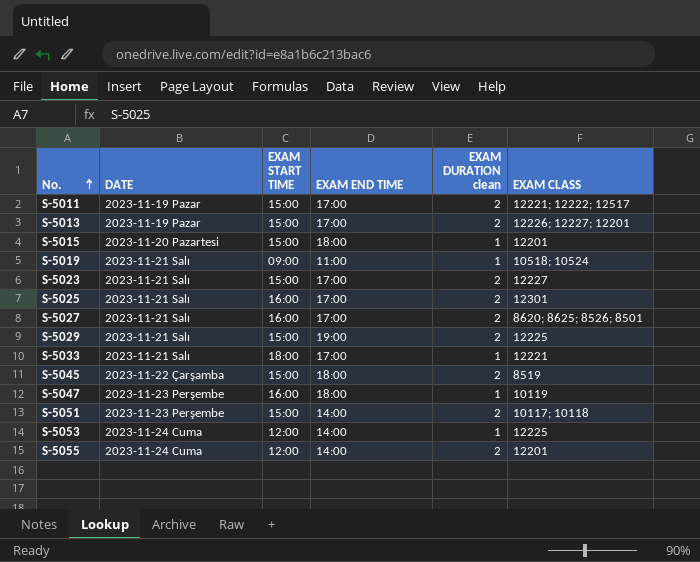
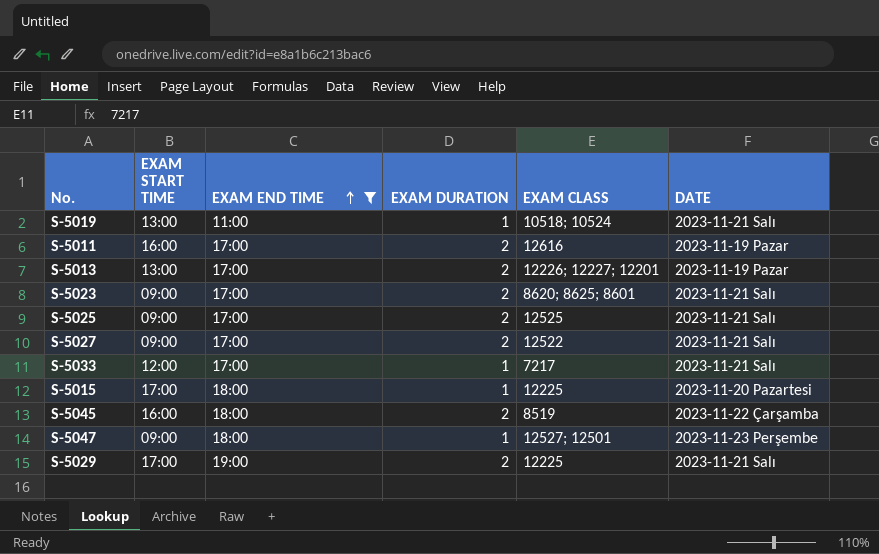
filter: none -> EXAM END TIME != 14:00
row order: No. ascending -> EXAM END TIME ascending
column name: EXAM DURATION clean -> EXAM DURATION
column DATE | position: 2 -> 6
S-5019 | EXAM START TIME: 09:00 -> 13:00
S-5011 | EXAM START TIME: 15:00 -> 16:00
S-5011 | EXAM CLASS: 12221; 12222; 12517 -> 12616
S-5013 | EXAM START TIME: 15:00 -> 13:00
S-5023 | EXAM START TIME: 15:00 -> 09:00
S-5023 | EXAM CLASS: 12227 -> 8620; 8625; 8601
S-5025 | EXAM START TIME: 16:00 -> 09:00
S-5025 | EXAM CLASS: 12301 -> 12525
S-5027 | EXAM START TIME: 16:00 -> 09:00
S-5027 | EXAM CLASS: 8620; 8625; 8526; 8501 -> 12522
S-5033 | EXAM START TIME: 18:00 -> 12:00
S-5033 | EXAM CLASS: 12221 -> 7217
S-5015 | EXAM START TIME: 15:00 -> 17:00
S-5015 | EXAM CLASS: 12201 -> 12225
S-5045 | EXAM START TIME: 15:00 -> 16:00
S-5047 | EXAM START TIME: 16:00 -> 09:00
S-5047 | EXAM CLASS: 10119 -> 12527; 12501
S-5029 | EXAM START TIME: 15:00 -> 17:00

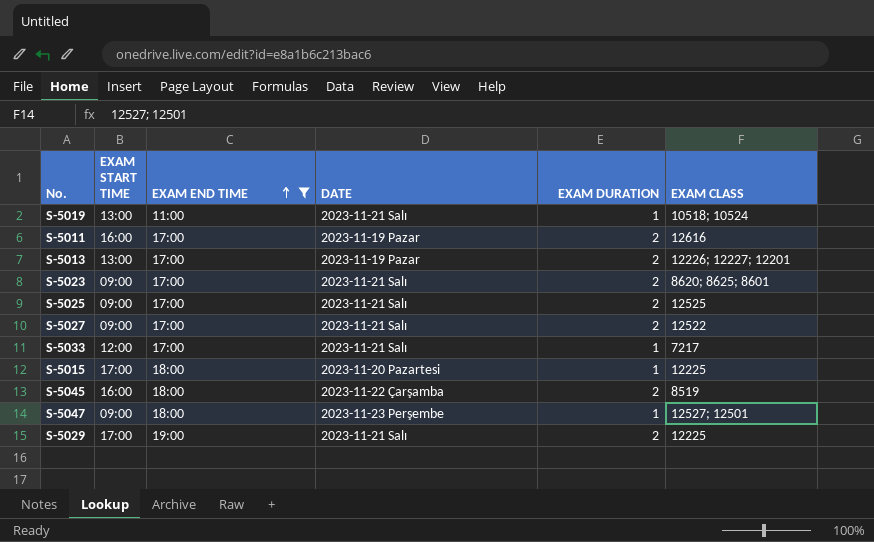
column DATE | position: 6 -> 4

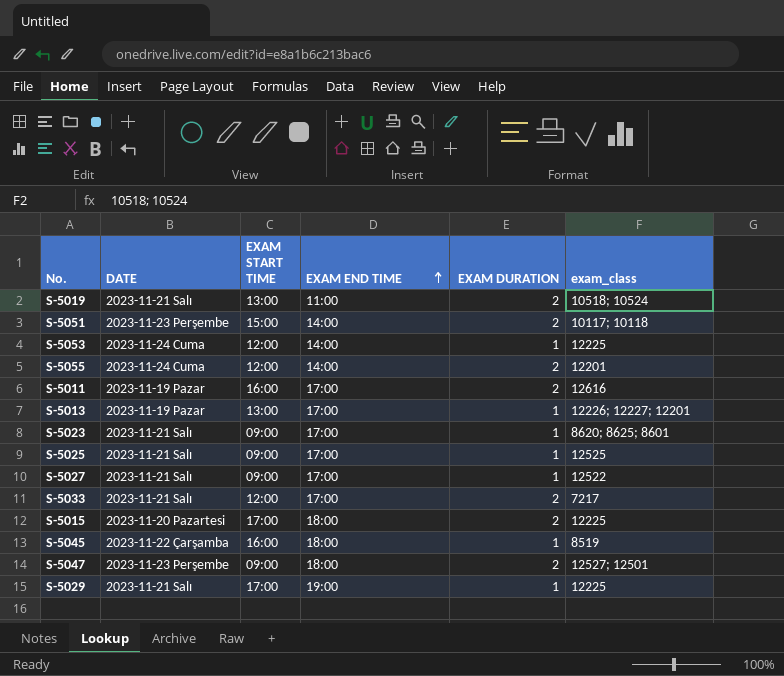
filter: EXAM END TIME != 14:00 -> none
column DATE | position: 4 -> 2
column name: EXAM CLASS -> exam_class
S-5019 | EXAM DURATION: 1 -> 2
S-5013 | EXAM DURATION: 2 -> 1
S-5023 | EXAM DURATION: 2 -> 1
S-5025 | EXAM DURATION: 2 -> 1
S-5027 | EXAM DURATION: 2 -> 1
S-5033 | EXAM DURATION: 1 -> 2
S-5015 | EXAM DURATION: 1 -> 2
S-5045 | EXAM DURATION: 2 -> 1
S-5047 | EXAM DURATION: 1 -> 2
S-5029 | EXAM DURATION: 2 -> 1

